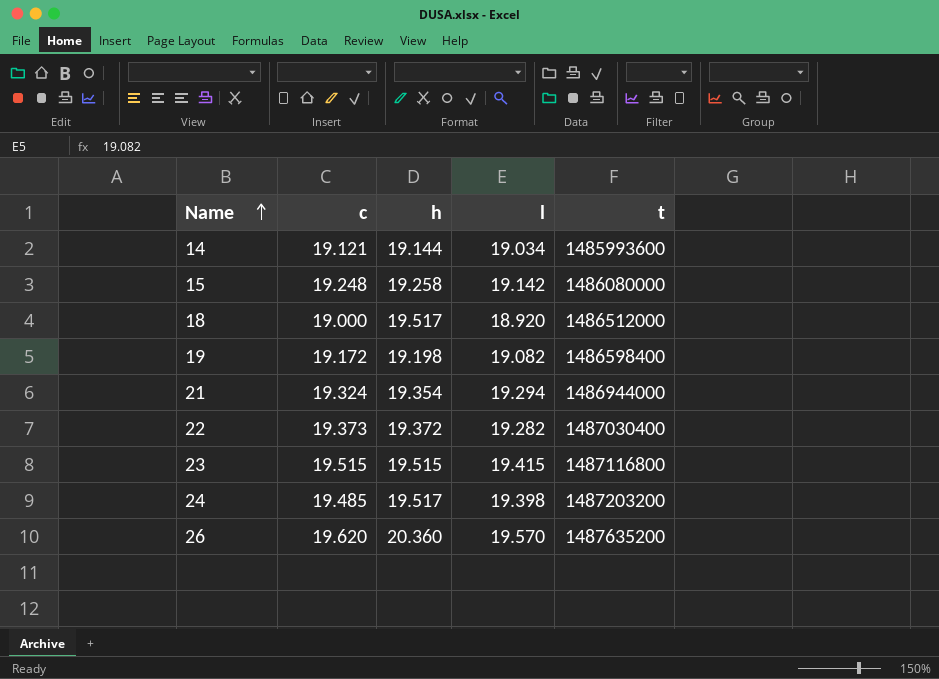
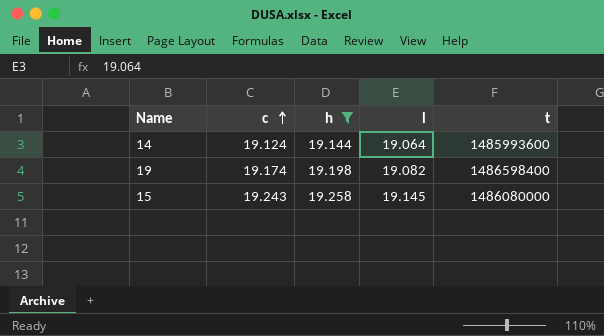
filter: none -> h <= 19.258
row order: Name ascending -> c ascending
14 | c: 19.121 -> 19.124
14 | l: 19.034 -> 19.064
19 | c: 19.172 -> 19.174
15 | c: 19.248 -> 19.243
15 | l: 19.142 -> 19.145

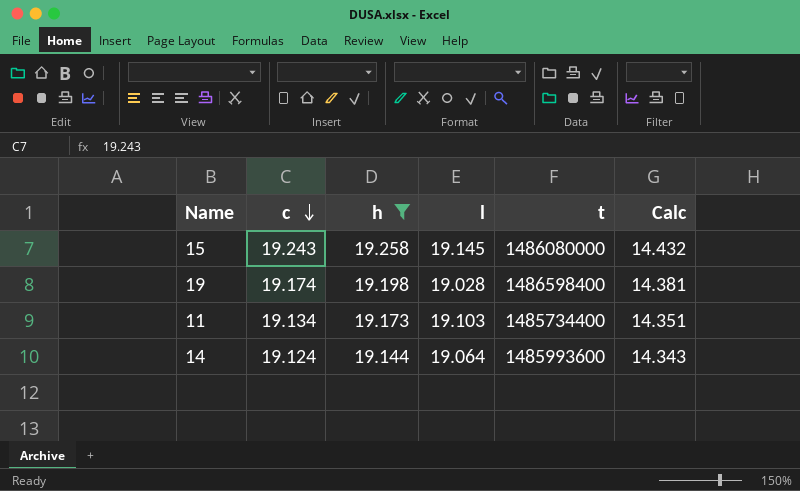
row order: c ascending -> c descending
column Calc | formula: none -> [c] * 0.75
19 | l: 19.082 -> 19.028
row 11: none -> 19.134 | 19.173 | 19.103 | 1485734400 | 14.351

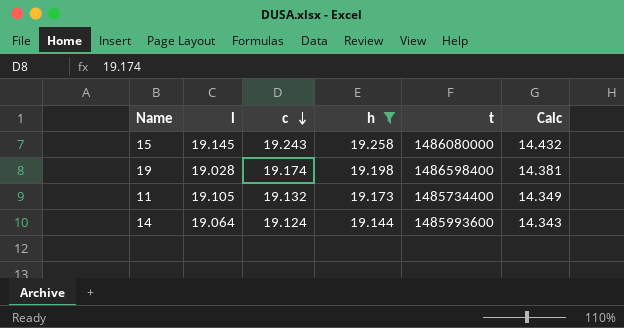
column l | position: 4 -> 2
11 | l: 19.103 -> 19.105
11 | c: 19.134 -> 19.132
11 | Calc: 14.351 -> 14.349

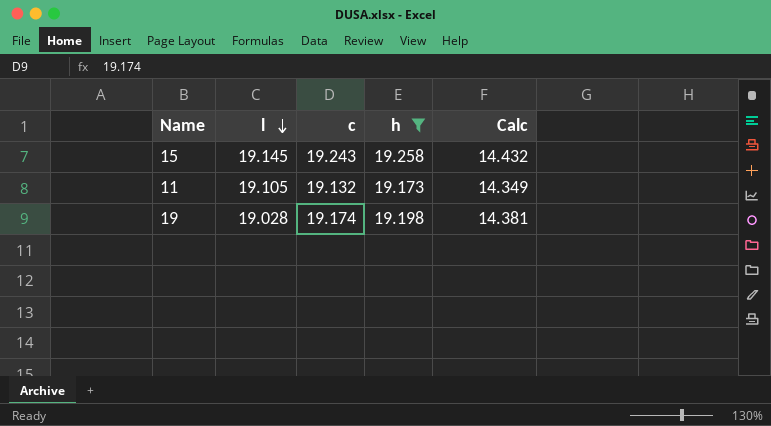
row order: c descending -> l descending
column t | position: 5 -> none
row 14: 19.064 | 19.124 | 19.144 | 1485993600 | 14.343 -> none

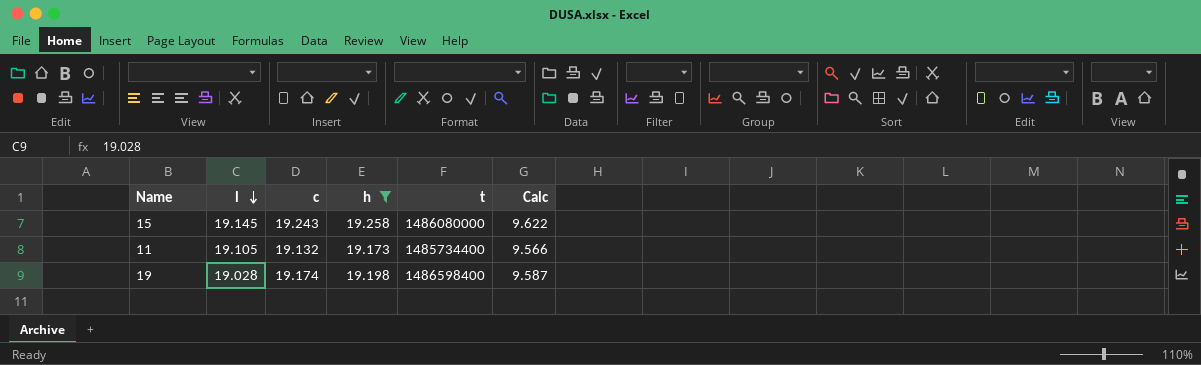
column t | position: none -> 5
column Calc | formula: [c] * 0.75 -> [c] * 0.5

